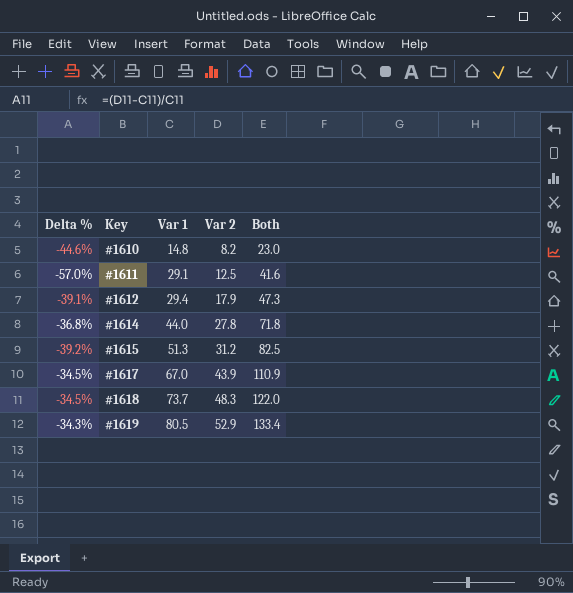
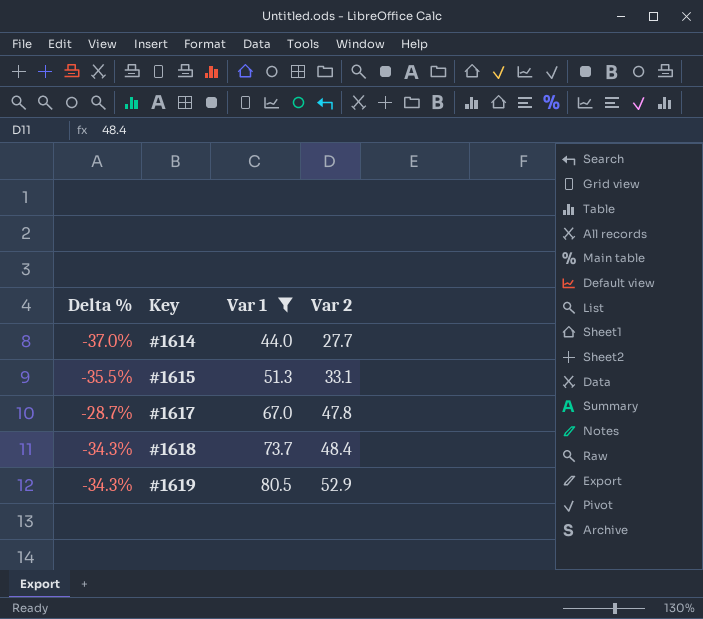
filter: none -> Var 1 >= 44.0
column Both | formula: [Var 1] + [Var 2] -> none
#1614 | Delta %: -36.8% -> -37.0%
#1614 | Var 2: 27.8 -> 27.7
#1615 | Delta %: -39.2% -> -35.5%
#1615 | Var 2: 31.2 -> 33.1
#1617 | Delta %: -34.5% -> -28.7%
#1617 | Var 2: 43.9 -> 47.8
#1618 | Delta %: -34.5% -> -34.3%
#1618 | Var 2: 48.3 -> 48.4

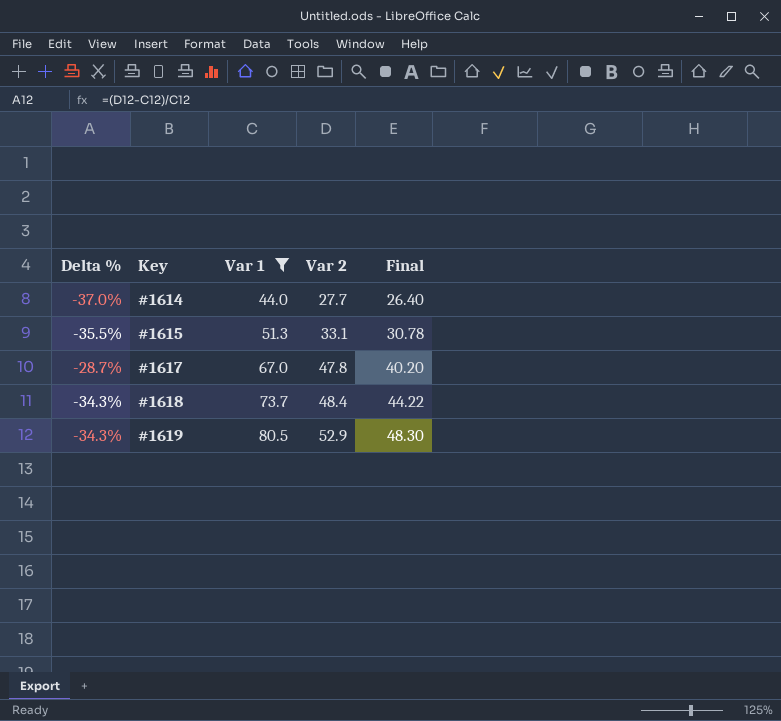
column Final | formula: none -> [Var 1] * 0.6

